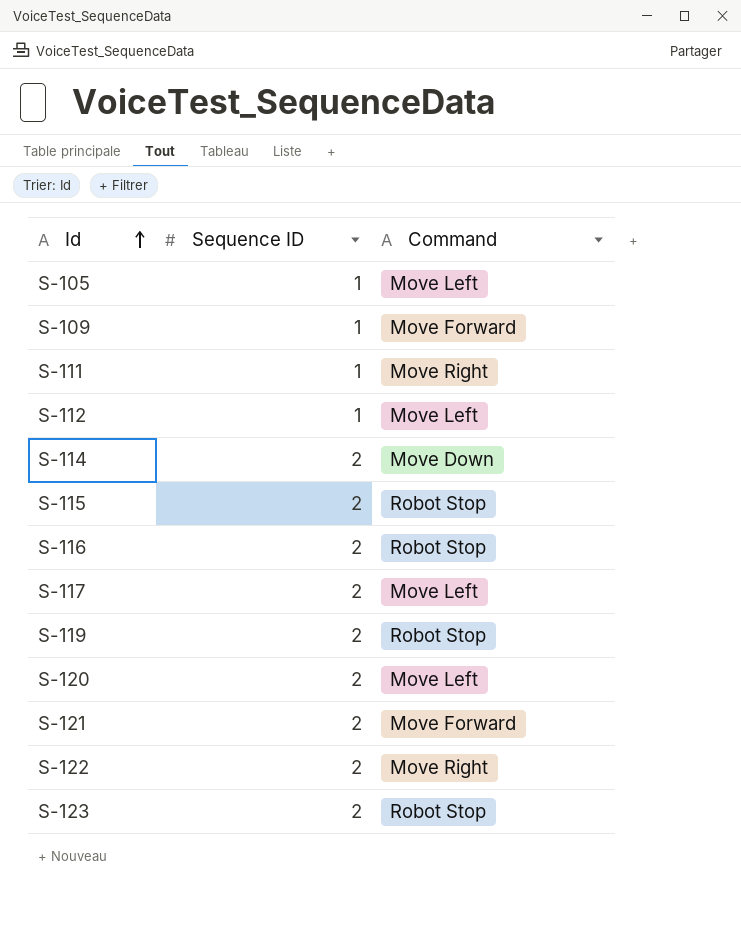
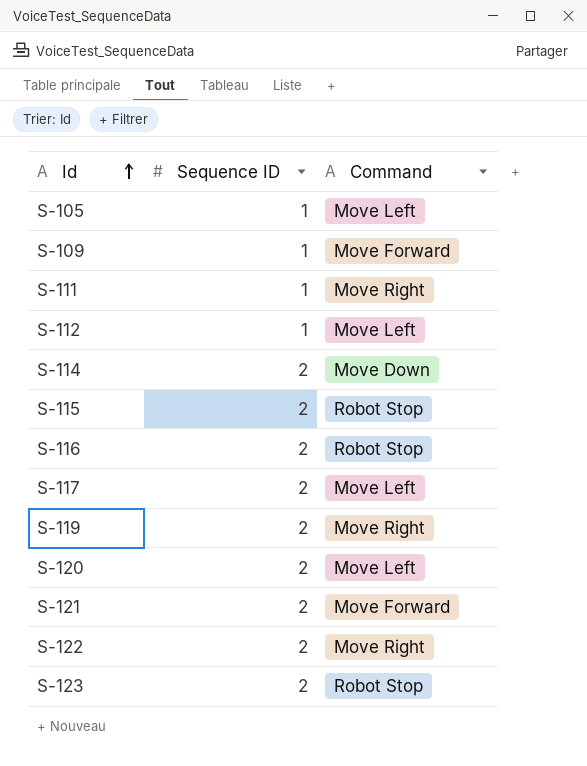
S-119 | Command: Robot Stop -> Move Right

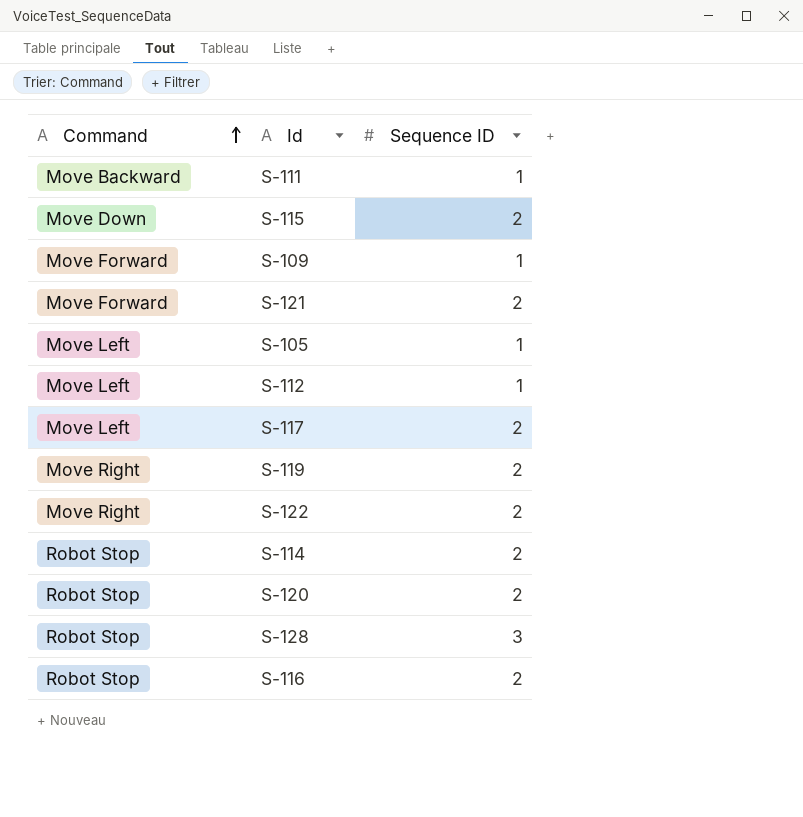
row order: Id ascending -> Command ascending
column Command | position: 3 -> 1
row S-123: 2 | Robot Stop -> none
S-111 | Command: Move Right -> Move Backward
S-115 | Command: Robot Stop -> Move Down
S-114 | Command: Move Down -> Robot Stop
S-120 | Command: Move Left -> Robot Stop
row S-128: none -> Robot Stop | 3

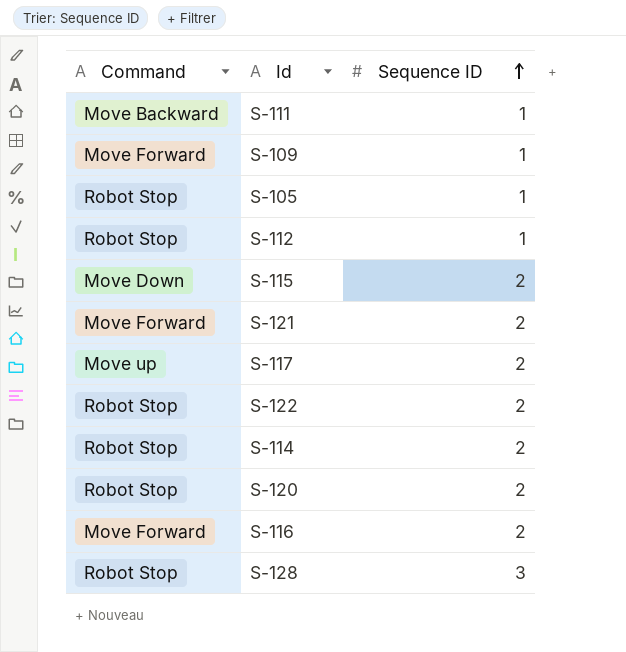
row order: Command ascending -> Sequence ID ascending
row S-119: Move Right | 2 -> none
S-105 | Command: Move Left -> Robot Stop
S-112 | Command: Move Left -> Robot Stop
S-117 | Command: Move Left -> Move up
S-122 | Command: Move Right -> Robot Stop
S-116 | Command: Robot Stop -> Move Forward

